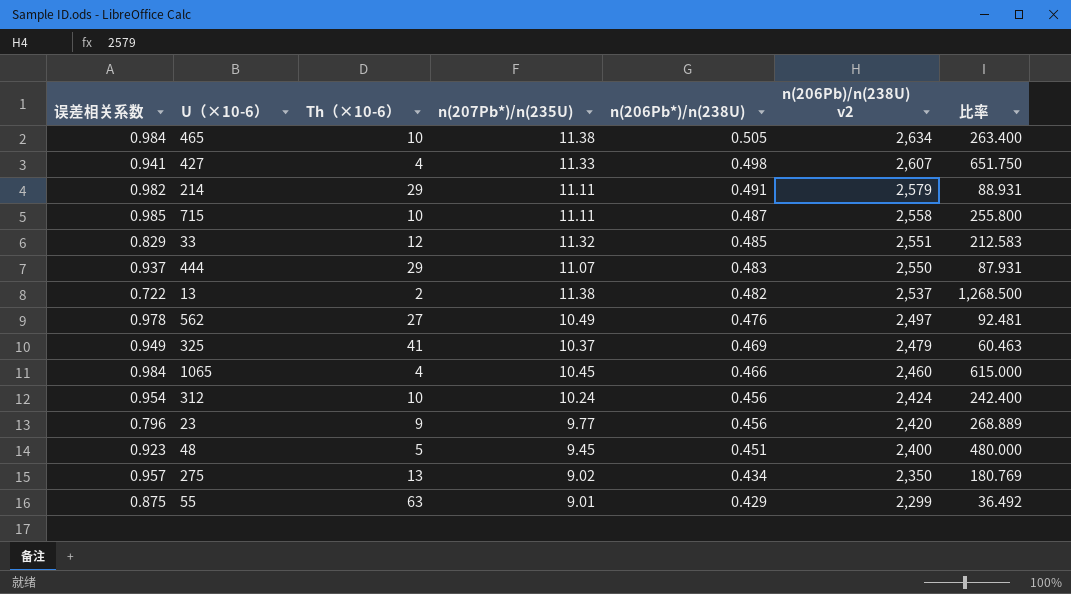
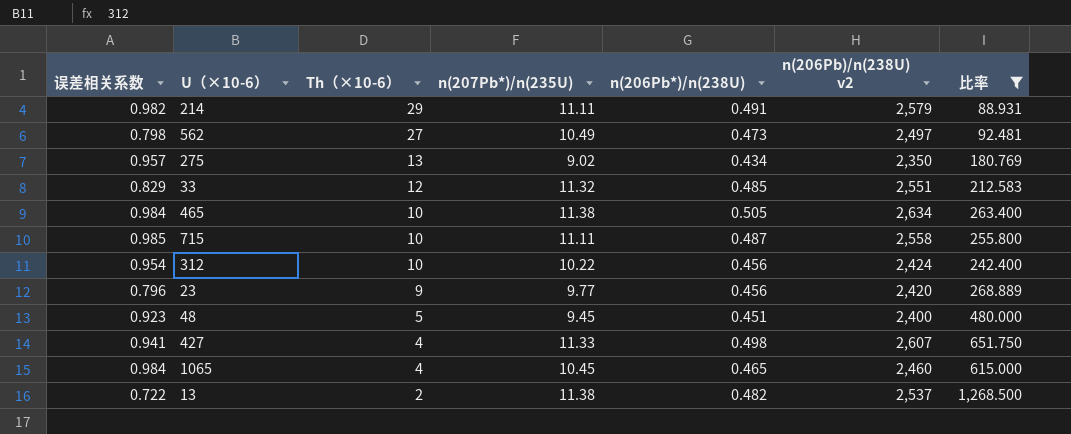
filter: none -> 比率 >= 88.931
row order: n(206Pb*)/n(238U) descending -> Th（×10-6） descending
562 | 误差相关系数: 0.978 -> 0.798
562 | n(206Pb*)/n(238U): 0.476 -> 0.473
312 | n(207Pb*)/n(235U): 10.24 -> 10.22
1065 | n(206Pb*)/n(238U): 0.466 -> 0.465

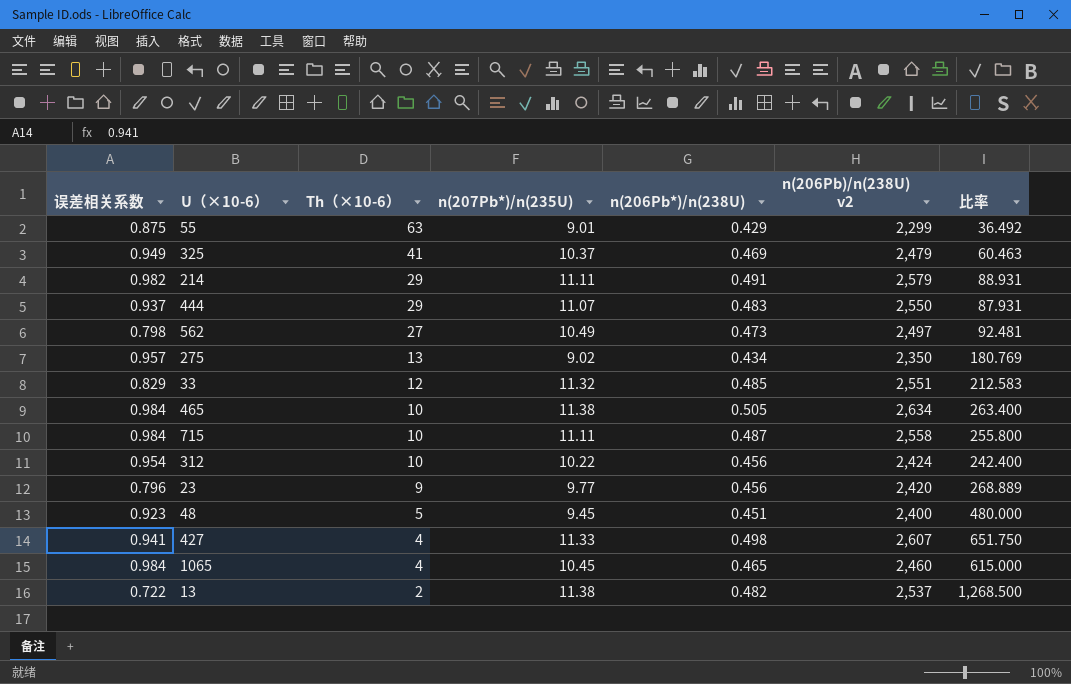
filter: 比率 >= 88.931 -> none
715 | 误差相关系数: 0.985 -> 0.984

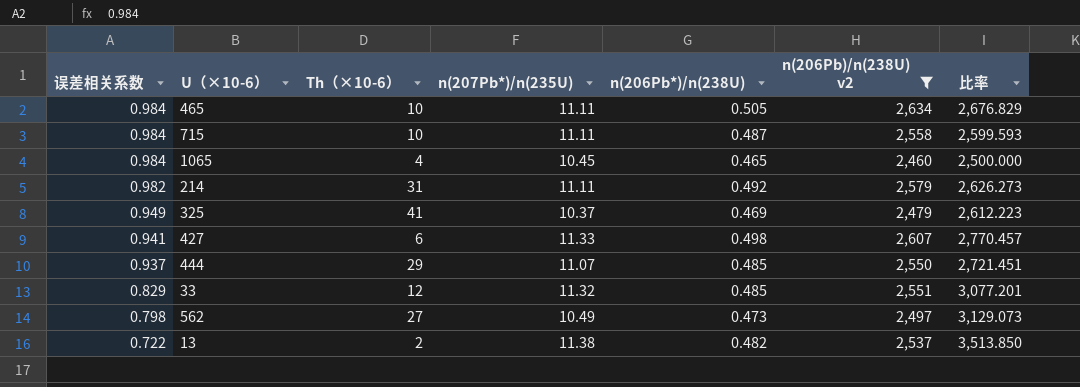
filter: none -> n(206Pb)/n(238U) v2 >= 2,460
row order: Th（×10-6） descending -> 误差相关系数 descending
column 比率 | formula: [n(206Pb)/n(238U) v2] / [Th（×10-6）] -> [n(206Pb)/n(238U) v2] / [误差相关系数]
465 | n(207Pb*)/n(235U): 11.38 -> 11.11
214 | Th（×10-6）: 29 -> 31
214 | n(206Pb*)/n(238U): 0.491 -> 0.492
427 | Th（×10-6）: 4 -> 6
444 | n(206Pb*)/n(238U): 0.483 -> 0.485

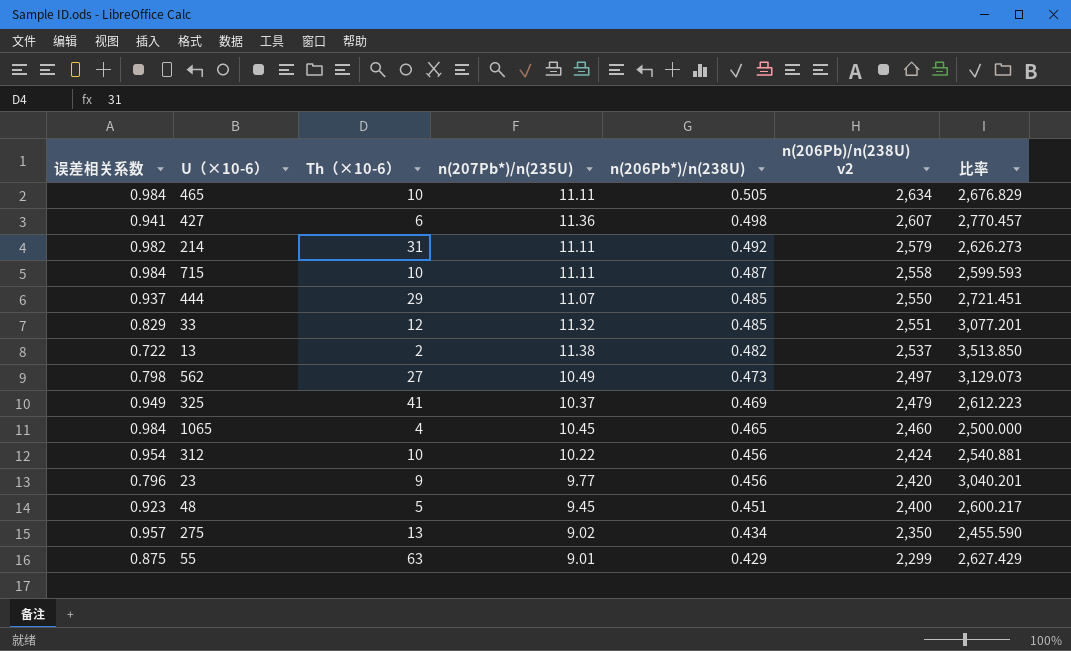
filter: n(206Pb)/n(238U) v2 >= 2,460 -> none
row order: 误差相关系数 descending -> n(206Pb*)/n(238U) descending
427 | n(207Pb*)/n(235U): 11.33 -> 11.36

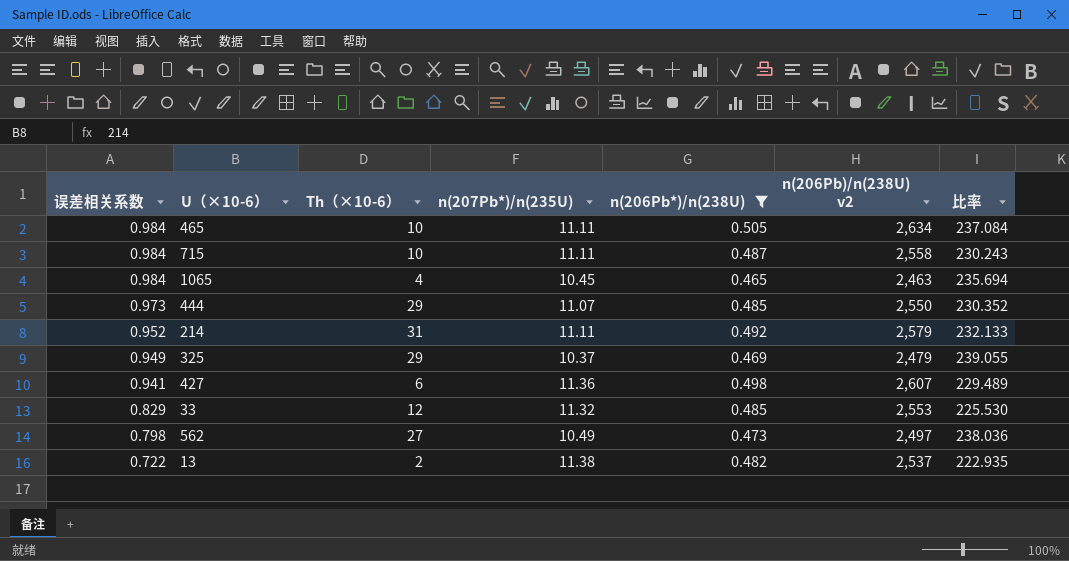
filter: none -> n(206Pb*)/n(238U) >= 0.465
row order: n(206Pb*)/n(238U) descending -> 误差相关系数 descending
column 比率 | formula: [n(206Pb)/n(238U) v2] / [误差相关系数] -> [n(206Pb)/n(238U) v2] / [n(207Pb*)/n(235U)]
1065 | n(206Pb)/n(238U) v2: 2,460 -> 2,463
444 | 误差相关系数: 0.937 -> 0.973
214 | 误差相关系数: 0.982 -> 0.952
325 | Th（×10-6）: 41 -> 29
33 | n(206Pb)/n(238U) v2: 2,551 -> 2,553

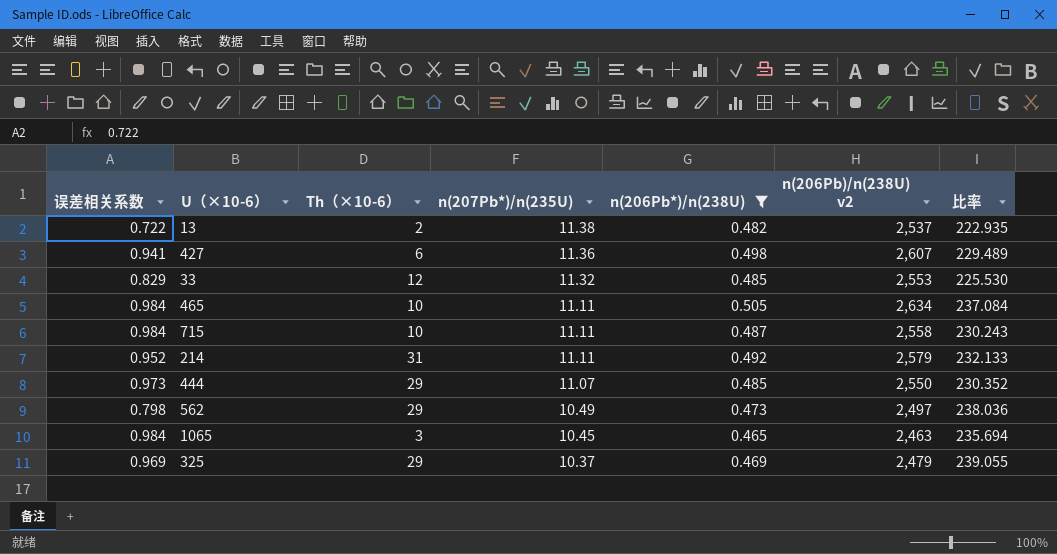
row order: 误差相关系数 descending -> n(207Pb*)/n(235U) descending
562 | Th（×10-6）: 27 -> 29
1065 | Th（×10-6）: 4 -> 3
325 | 误差相关系数: 0.949 -> 0.969

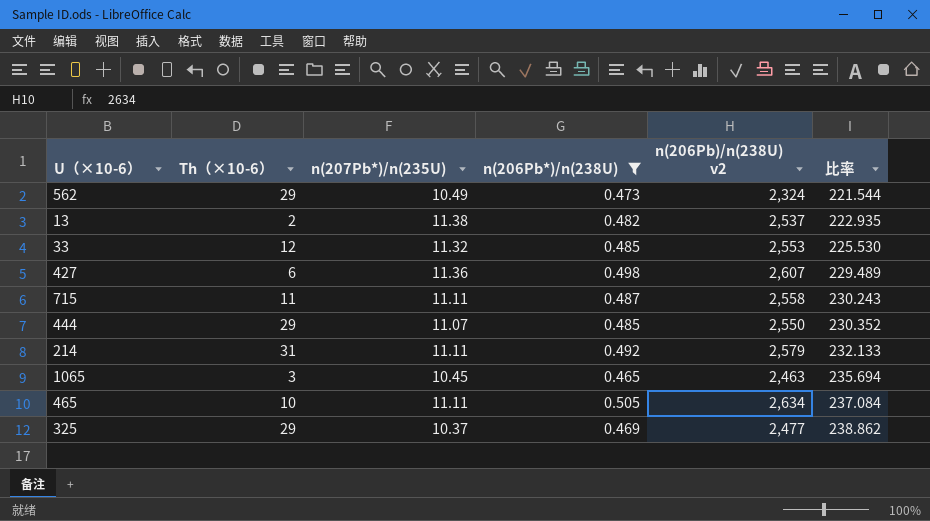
row order: n(207Pb*)/n(235U) descending -> 比率 ascending
column 误差相关系数 | position: 1 -> none
562 | n(206Pb)/n(238U) v2: 2,497 -> 2,324
562 | 比率: 238.036 -> 221.544
715 | Th（×10-6）: 10 -> 11
325 | n(206Pb)/n(238U) v2: 2,479 -> 2,477
325 | 比率: 239.055 -> 238.862

